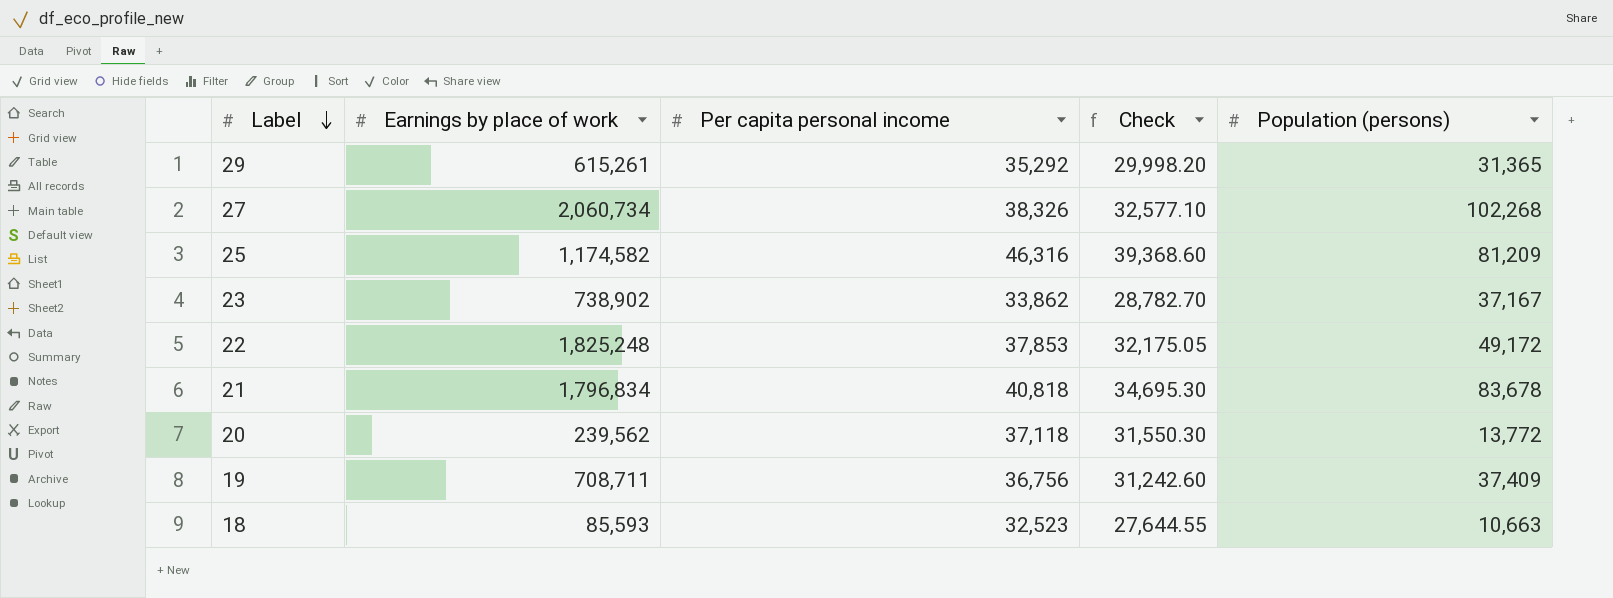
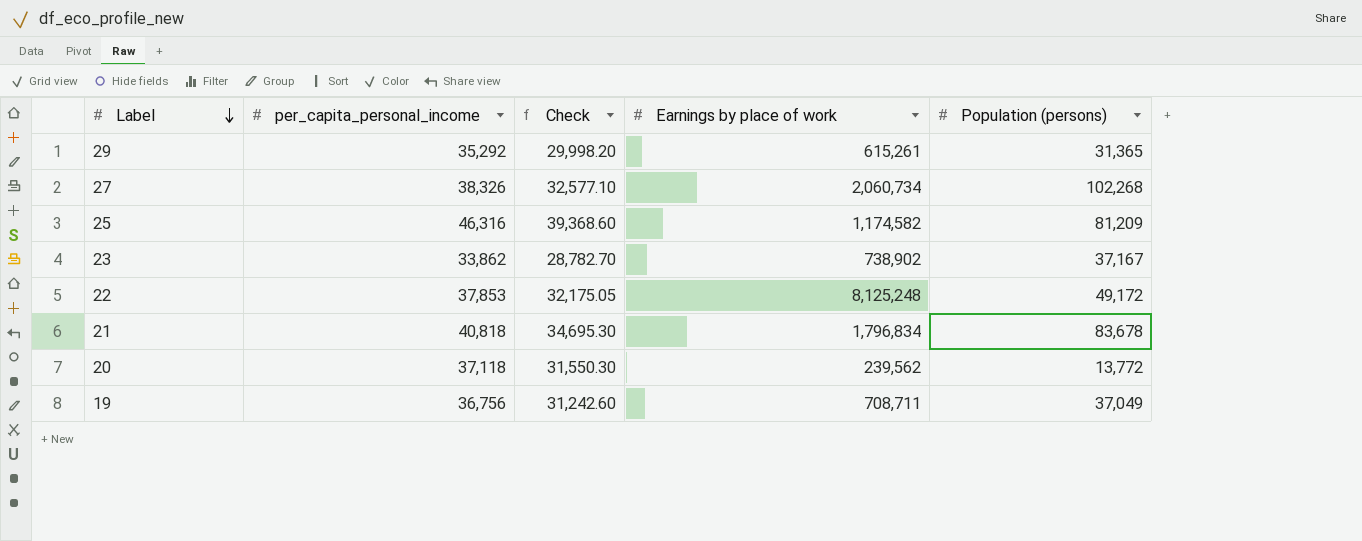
column name: Per capita personal income -> per_capita_personal_income
column Earnings by place of work | position: 2 -> 4
row 18: 85,593 | 32,523 | 27,644.55 | 10,663 -> none
22 | Earnings by place of work: 1,825,248 -> 8,125,248
19 | Population (persons): 37,409 -> 37,049

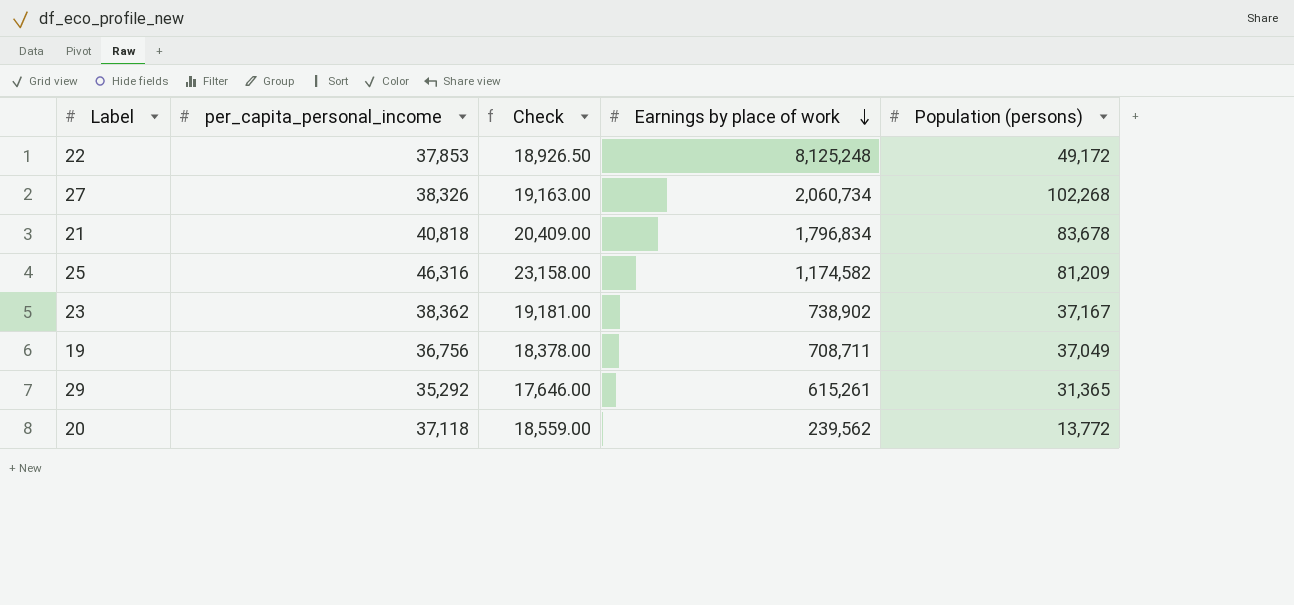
row order: Label descending -> Earnings by place of work descending
column Check | formula: [per_capita_personal_income] * 0.85 -> [per_capita_personal_income] * 0.5
23 | per_capita_personal_income: 33,862 -> 38,362

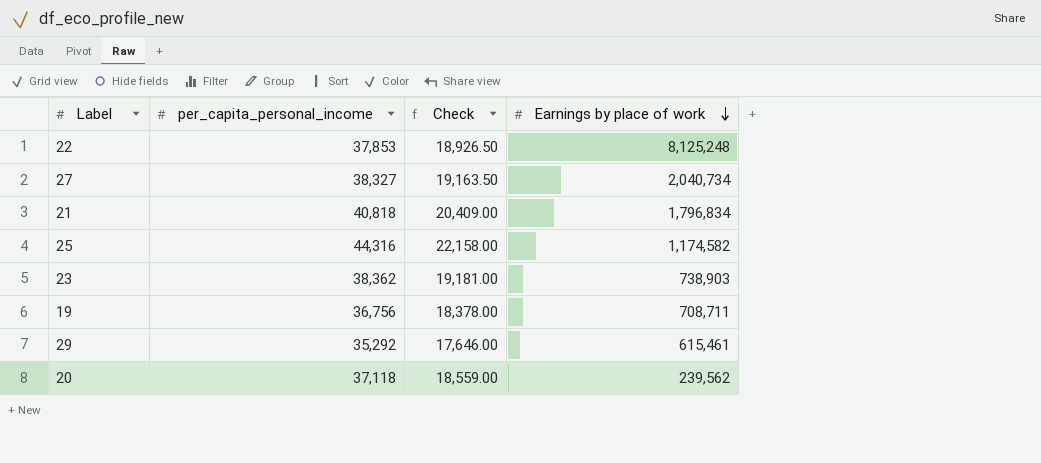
column Population (persons) | position: 5 -> none
27 | per_capita_personal_income: 38,326 -> 38,327
27 | Check: 19,163.00 -> 19,163.50
27 | Earnings by place of work: 2,060,734 -> 2,040,734
25 | per_capita_personal_income: 46,316 -> 44,316
25 | Check: 23,158.00 -> 22,158.00
23 | Earnings by place of work: 738,902 -> 738,903
29 | Earnings by place of work: 615,261 -> 615,461

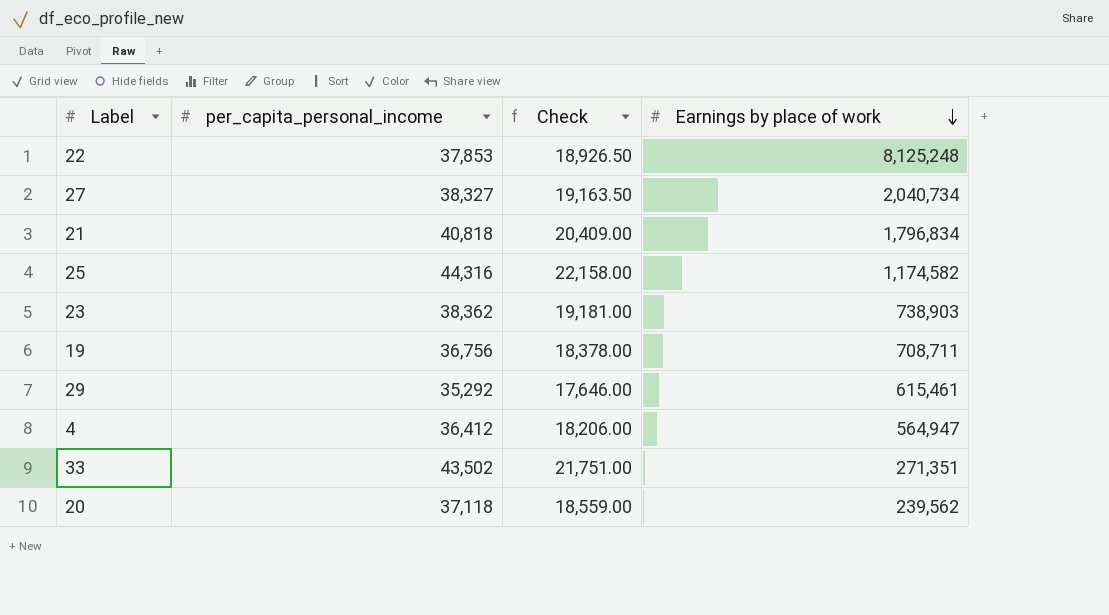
row 4: none -> 36,412 | 18,206.00 | 564,947
row 33: none -> 43,502 | 21,751.00 | 271,351

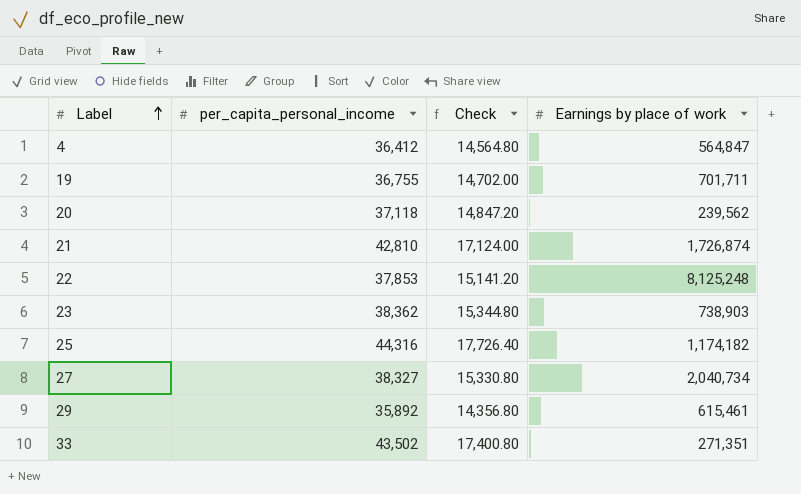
row order: Earnings by place of work descending -> Label ascending
column Check | formula: [per_capita_personal_income] * 0.5 -> [per_capita_personal_income] * 0.4
4 | Earnings by place of work: 564,947 -> 564,847
19 | per_capita_personal_income: 36,756 -> 36,755
19 | Earnings by place of work: 708,711 -> 701,711
21 | per_capita_personal_income: 40,818 -> 42,810
21 | Earnings by place of work: 1,796,834 -> 1,726,874
25 | Earnings by place of work: 1,174,582 -> 1,174,182
29 | per_capita_personal_income: 35,292 -> 35,892

